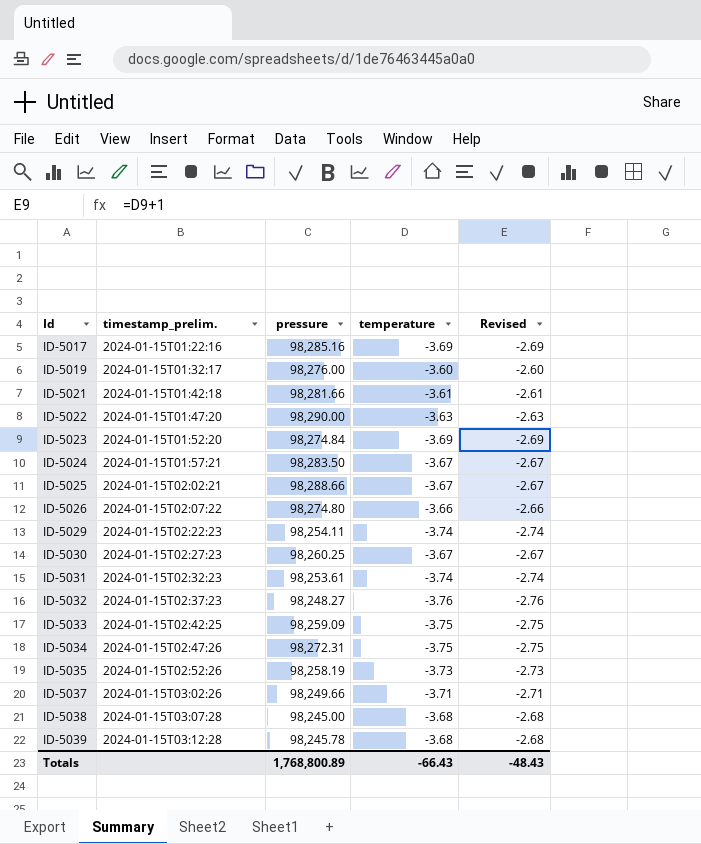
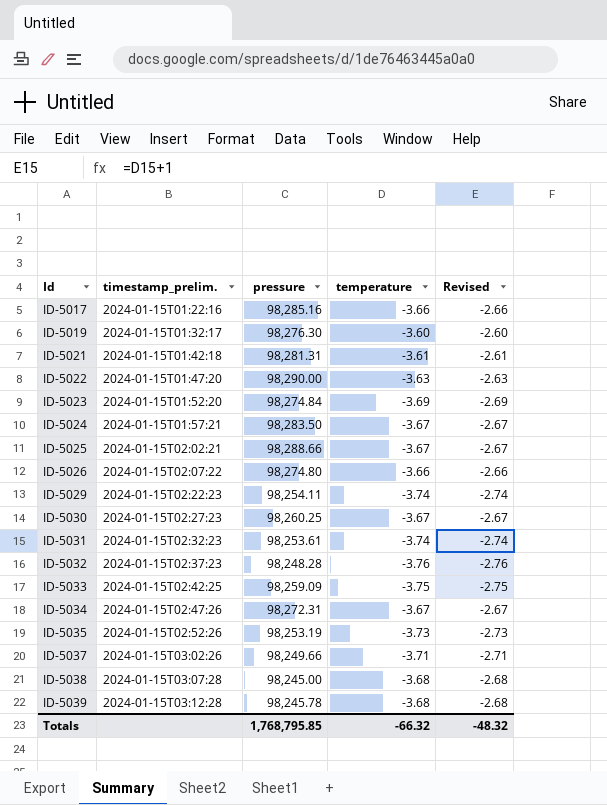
ID-5017 | temperature: -3.69 -> -3.66
ID-5017 | Revised: -2.69 -> -2.66
ID-5019 | pressure: 98,276.00 -> 98,276.30
ID-5021 | pressure: 98,281.66 -> 98,281.31
ID-5032 | pressure: 98,248.27 -> 98,248.28
ID-5034 | temperature: -3.75 -> -3.67
ID-5034 | Revised: -2.75 -> -2.67
ID-5035 | pressure: 98,258.19 -> 98,253.19
Totals | pressure: 1,768,800.89 -> 1,768,795.85
Totals | temperature: -66.43 -> -66.32
Totals | Revised: -48.43 -> -48.32

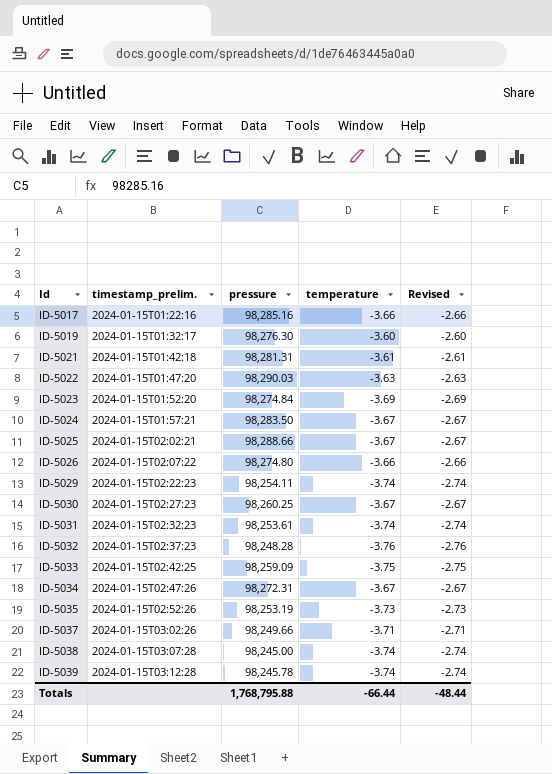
ID-5022 | pressure: 98,290.00 -> 98,290.03
ID-5038 | temperature: -3.68 -> -3.74
ID-5038 | Revised: -2.68 -> -2.74
ID-5039 | temperature: -3.68 -> -3.74
ID-5039 | Revised: -2.68 -> -2.74
Totals | pressure: 1,768,795.85 -> 1,768,795.88
Totals | temperature: -66.32 -> -66.44
Totals | Revised: -48.32 -> -48.44

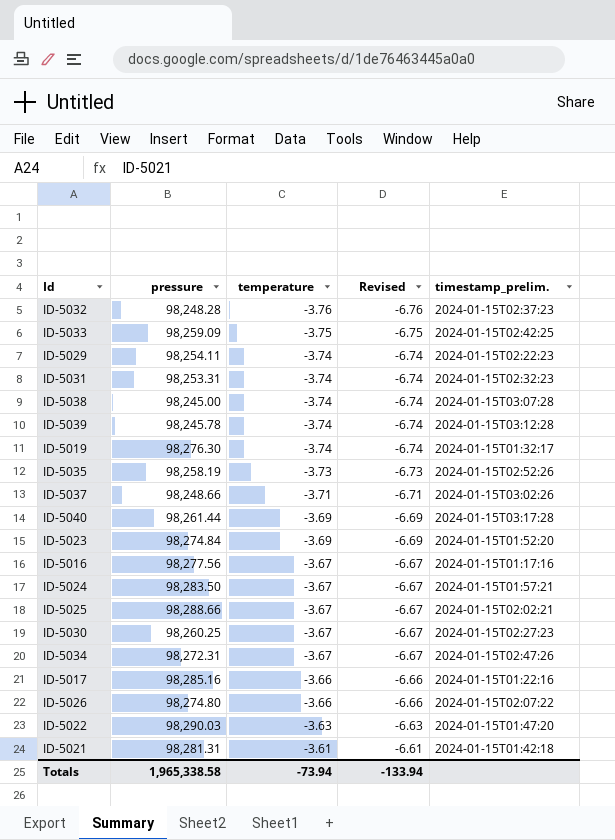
row order: Id ascending -> temperature ascending
column Revised | formula: [temperature] + 1 -> [temperature] - 3
column timestamp_prelim. | position: 2 -> 5
ID-5031 | pressure: 98,253.61 -> 98,253.31
ID-5019 | temperature: -3.60 -> -3.74
ID-5035 | pressure: 98,253.19 -> 98,258.19
ID-5037 | pressure: 98,249.66 -> 98,248.66
row ID-5040: none -> 98,261.44 | -3.69 | -6.69 | 2024-01-15T03:17:28
row ID-5016: none -> 98,277.56 | -3.67 | -6.67 | 2024-01-15T01:17:16
Totals | pressure: 1,768,795.88 -> 1,965,338.58
Totals | temperature: -66.44 -> -73.94
Totals | Revised: -48.44 -> -133.94

